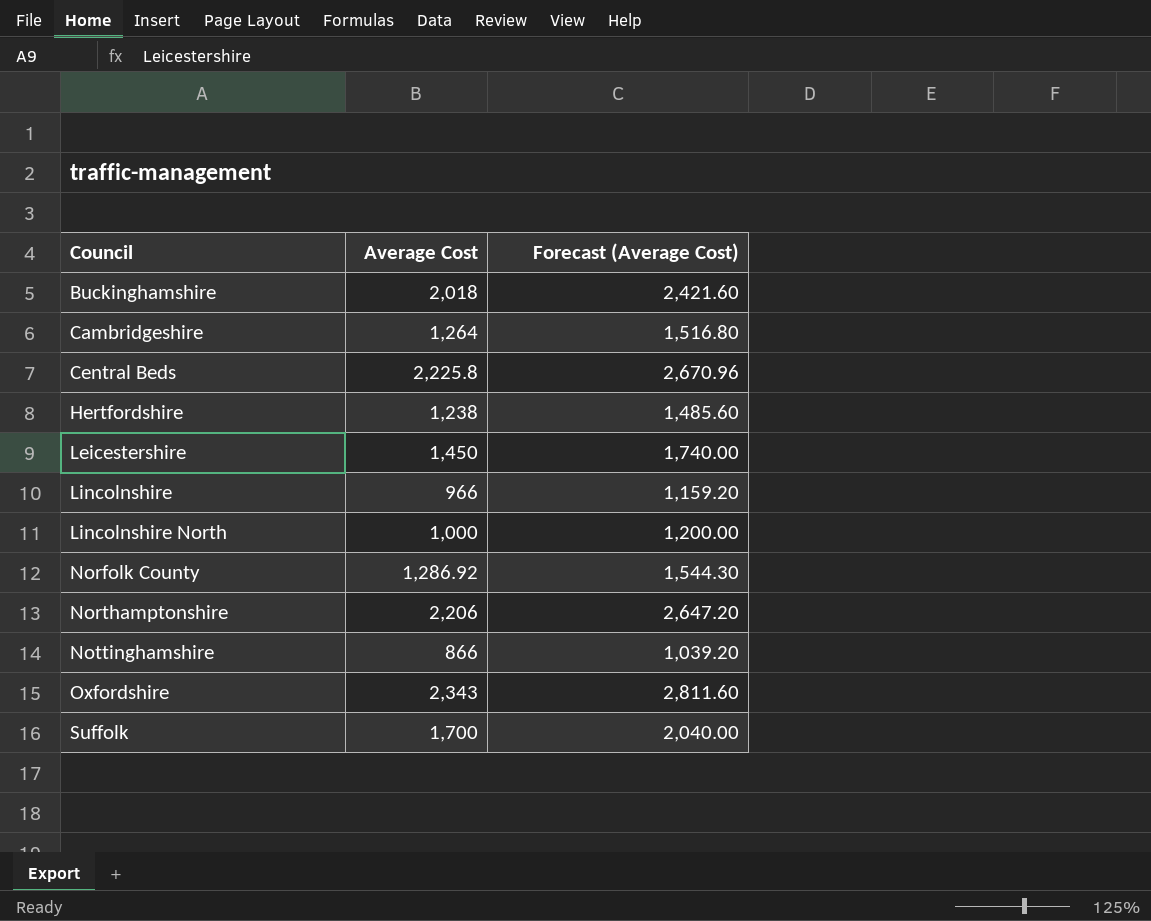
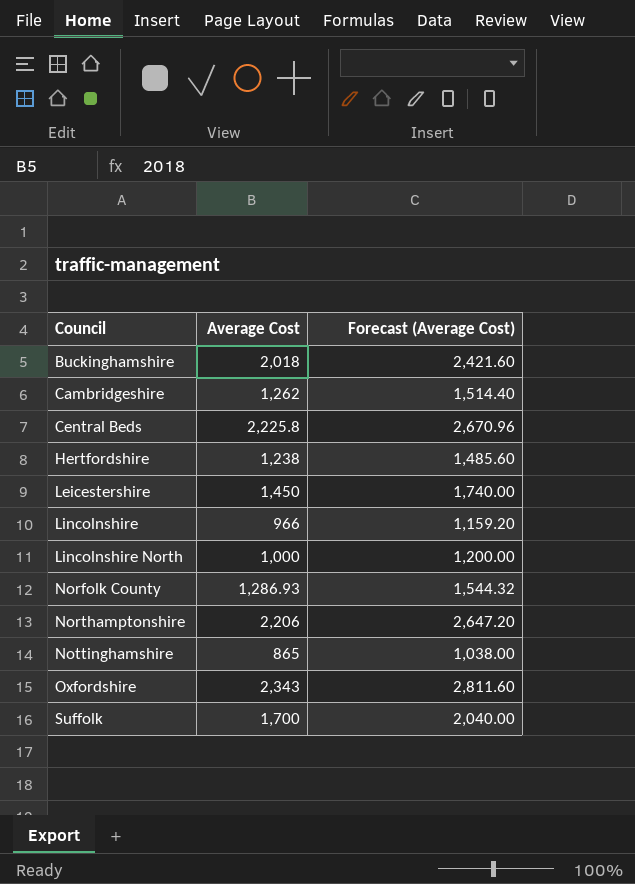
Cambridgeshire | Average Cost: 1,264 -> 1,262
Cambridgeshire | Forecast (Average Cost): 1,516.80 -> 1,514.40
Norfolk County | Average Cost: 1,286.92 -> 1,286.93
Norfolk County | Forecast (Average Cost): 1,544.30 -> 1,544.32
Nottinghamshire | Average Cost: 866 -> 865
Nottinghamshire | Forecast (Average Cost): 1,039.20 -> 1,038.00

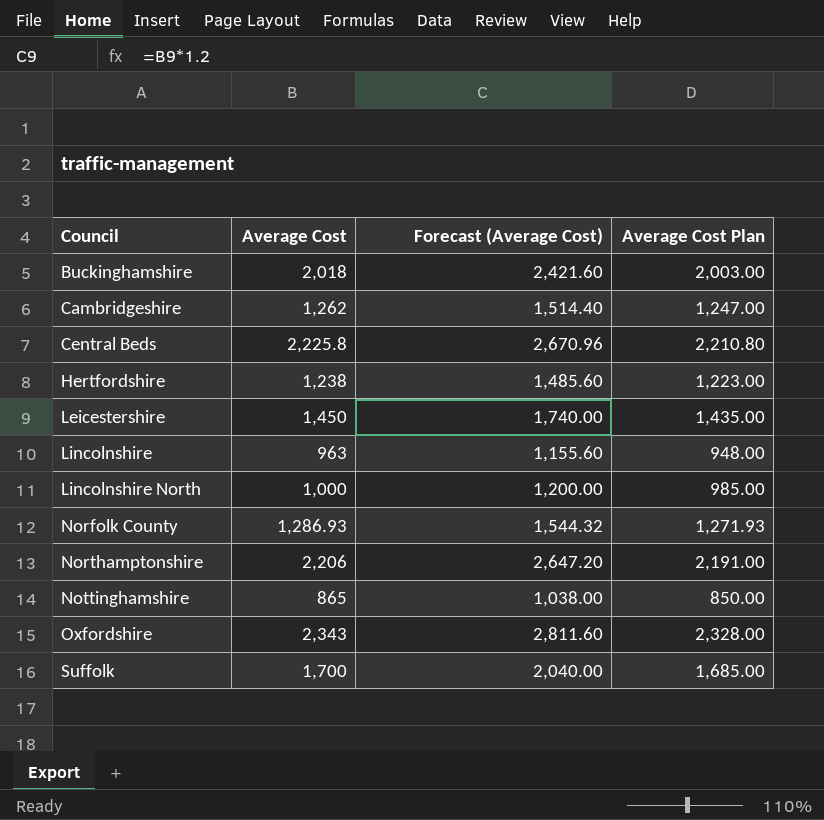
column Average Cost Plan | formula: none -> [Average Cost] - 15
Lincolnshire | Average Cost: 966 -> 963
Lincolnshire | Forecast (Average Cost): 1,159.20 -> 1,155.60

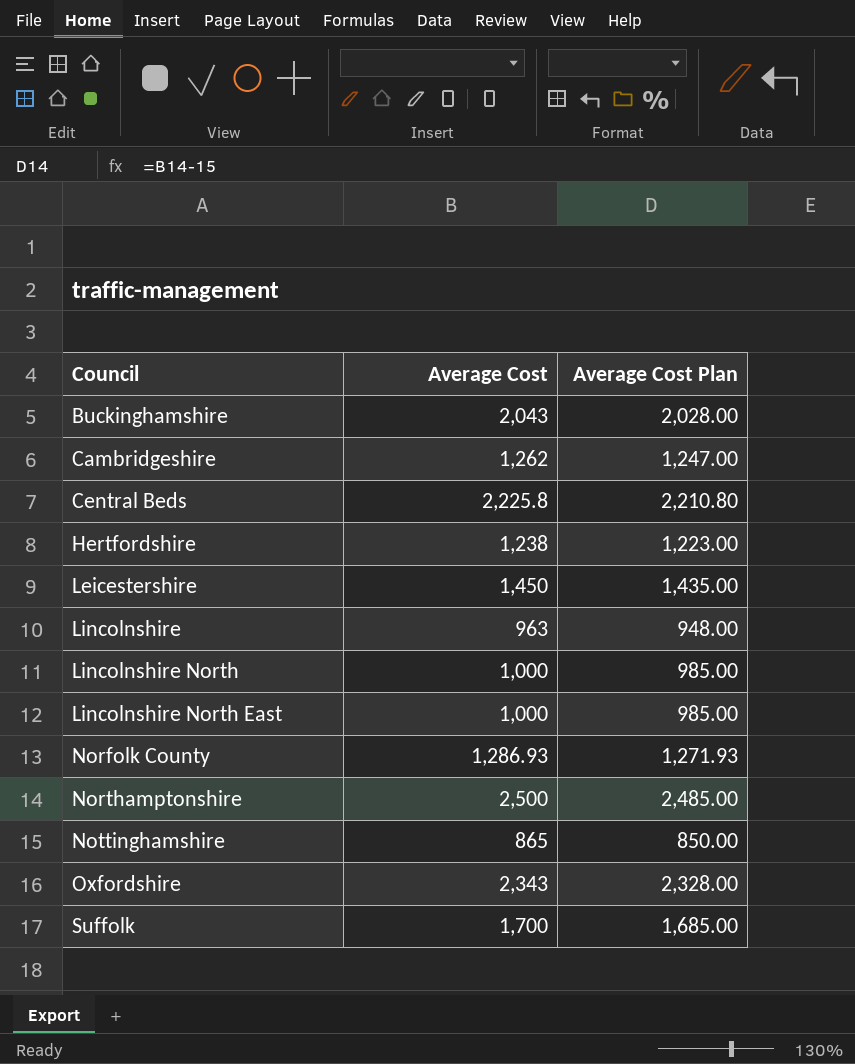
column Forecast (Average Cost) | formula: [Average Cost] * 1.2 -> none
Buckinghamshire | Average Cost: 2,018 -> 2,043
Buckinghamshire | Average Cost Plan: 2,003.00 -> 2,028.00
row Lincolnshire North East: none -> 1,000 | 985.00
Northamptonshire | Average Cost: 2,206 -> 2,500
Northamptonshire | Average Cost Plan: 2,191.00 -> 2,485.00

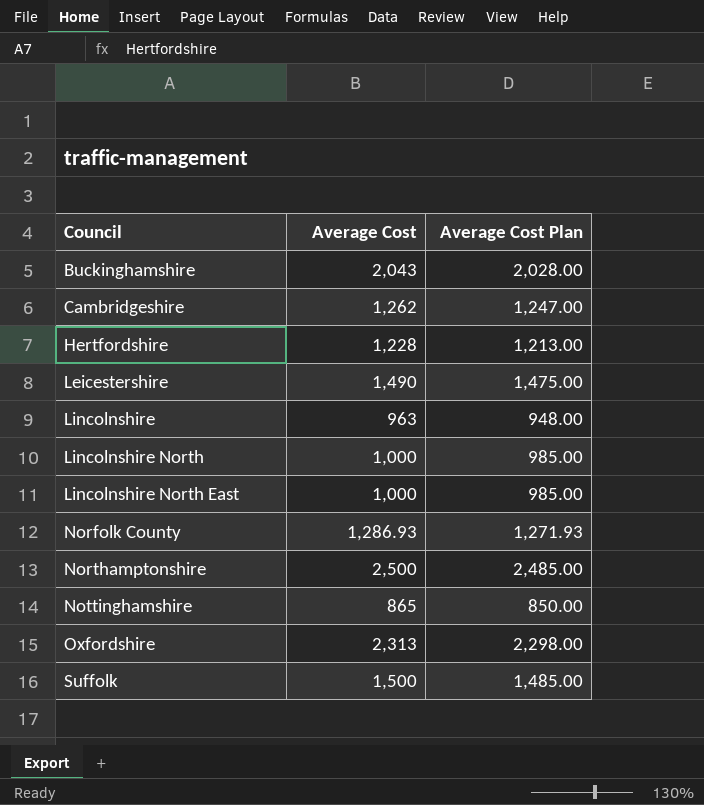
row Central Beds: 2,225.8 | 2,210.80 -> none
Hertfordshire | Average Cost: 1,238 -> 1,228
Hertfordshire | Average Cost Plan: 1,223.00 -> 1,213.00
Leicestershire | Average Cost: 1,450 -> 1,490
Leicestershire | Average Cost Plan: 1,435.00 -> 1,475.00
Oxfordshire | Average Cost: 2,343 -> 2,313
Oxfordshire | Average Cost Plan: 2,328.00 -> 2,298.00
Suffolk | Average Cost: 1,700 -> 1,500
Suffolk | Average Cost Plan: 1,685.00 -> 1,485.00

